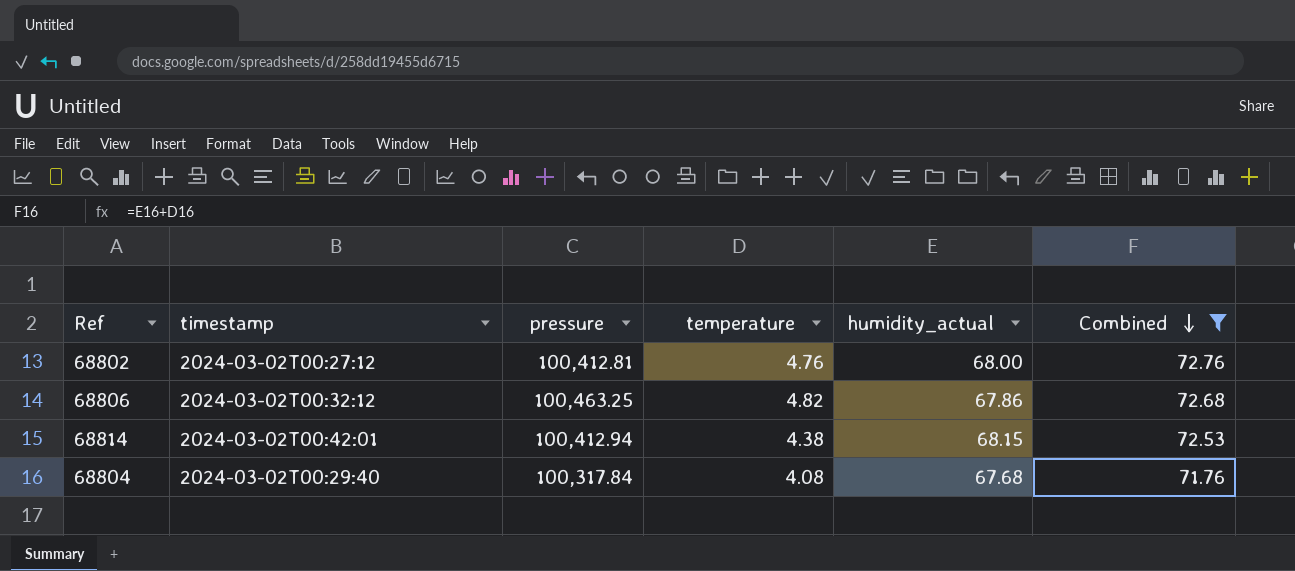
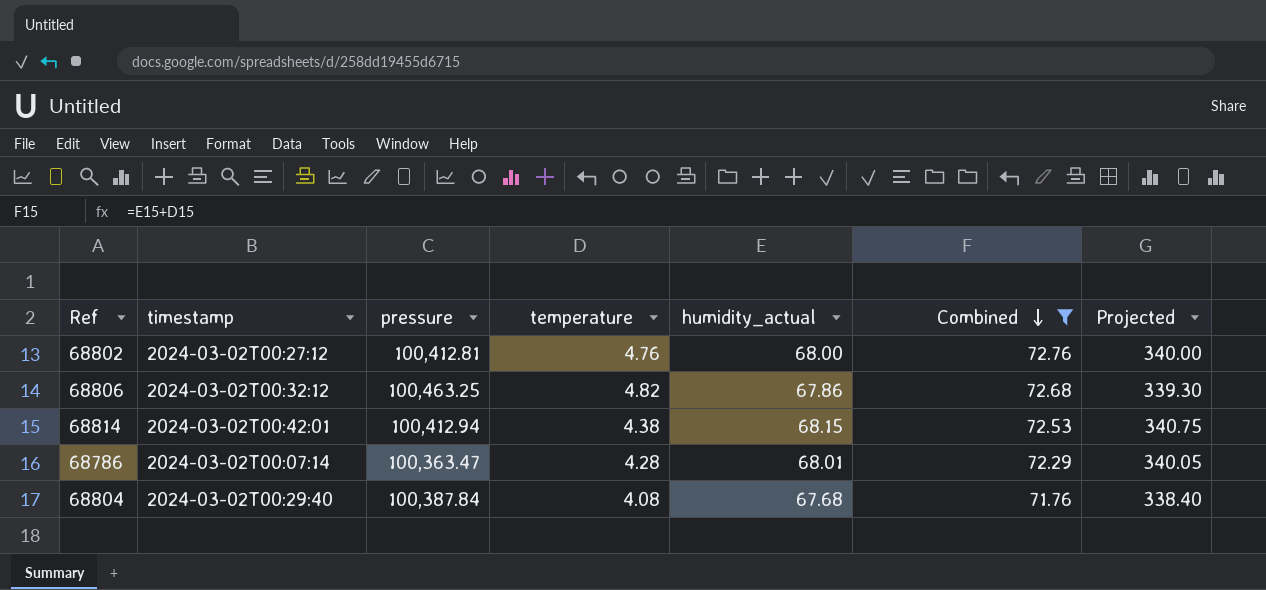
column Projected | formula: none -> [humidity_actual] * 5
row 68786: none -> 2024-03-02T00:07:14 | 100,363.47 | 4.28 | 68.01 | 72.29 | 340.05
68804 | pressure: 100,317.84 -> 100,387.84

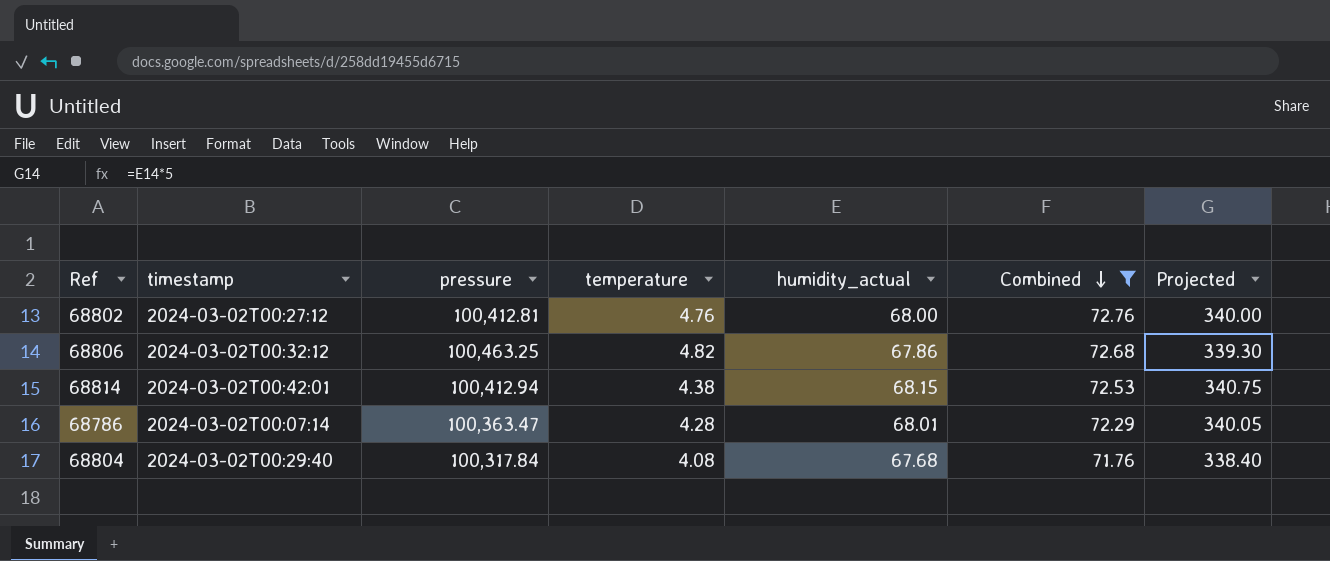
68804 | pressure: 100,387.84 -> 100,317.84

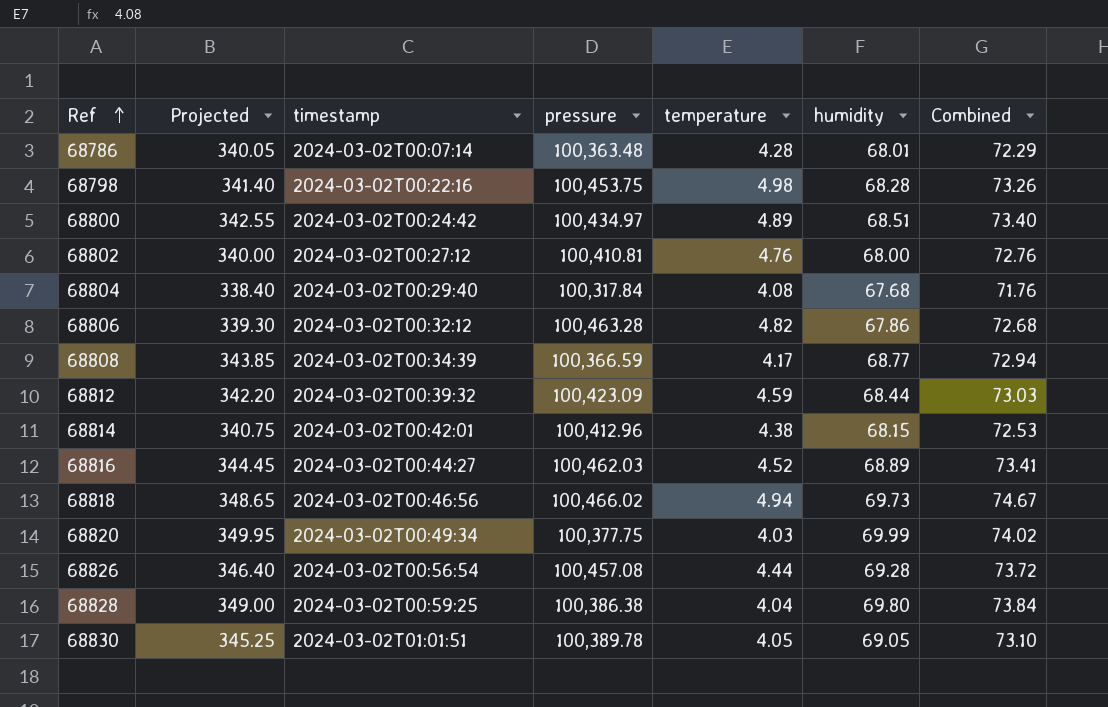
filter: Combined <= 72.76 -> none
row order: Combined descending -> Ref ascending
column Projected | position: 7 -> 2
column name: humidity_actual -> humidity
68786 | pressure: 100,363.47 -> 100,363.48
68802 | pressure: 100,412.81 -> 100,410.81
68806 | pressure: 100,463.25 -> 100,463.28
68814 | pressure: 100,412.94 -> 100,412.96

